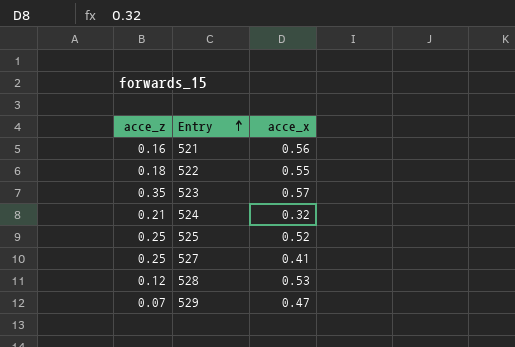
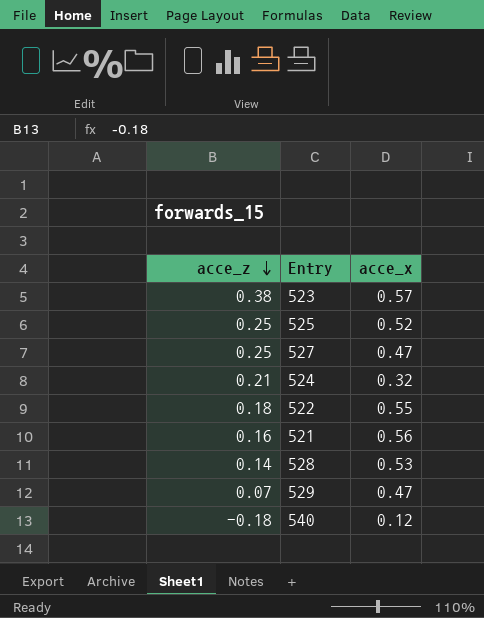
row order: Entry ascending -> acce_z descending
523 | acce_z: 0.35 -> 0.38
527 | acce_x: 0.41 -> 0.47
528 | acce_z: 0.12 -> 0.14
row 540: none -> -0.18 | 0.12

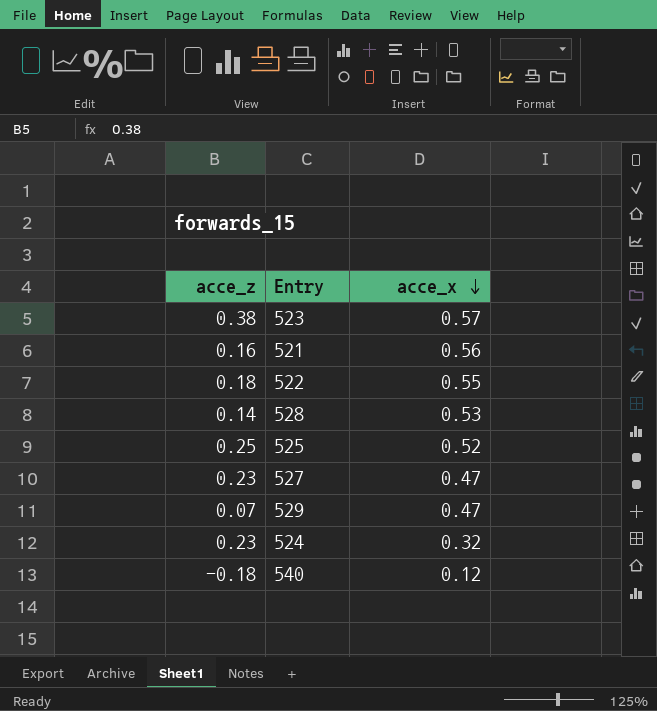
row order: acce_z descending -> acce_x descending
527 | acce_z: 0.25 -> 0.23
524 | acce_z: 0.21 -> 0.23

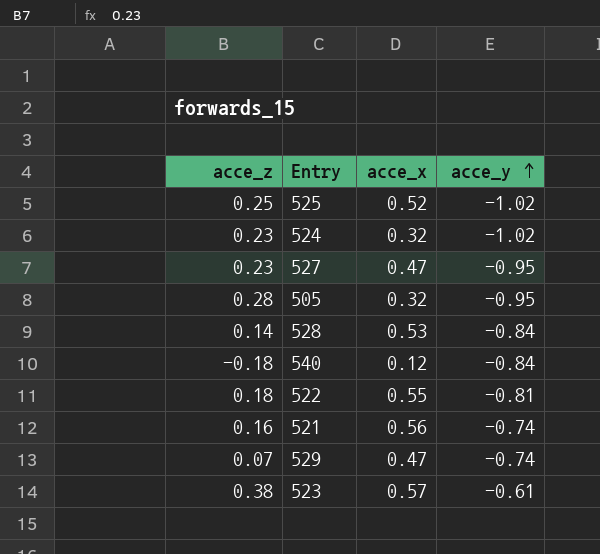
row order: acce_x descending -> acce_y ascending
column acce_y | position: none -> 4
row 505: none -> 0.28 | 0.32 | -0.95

